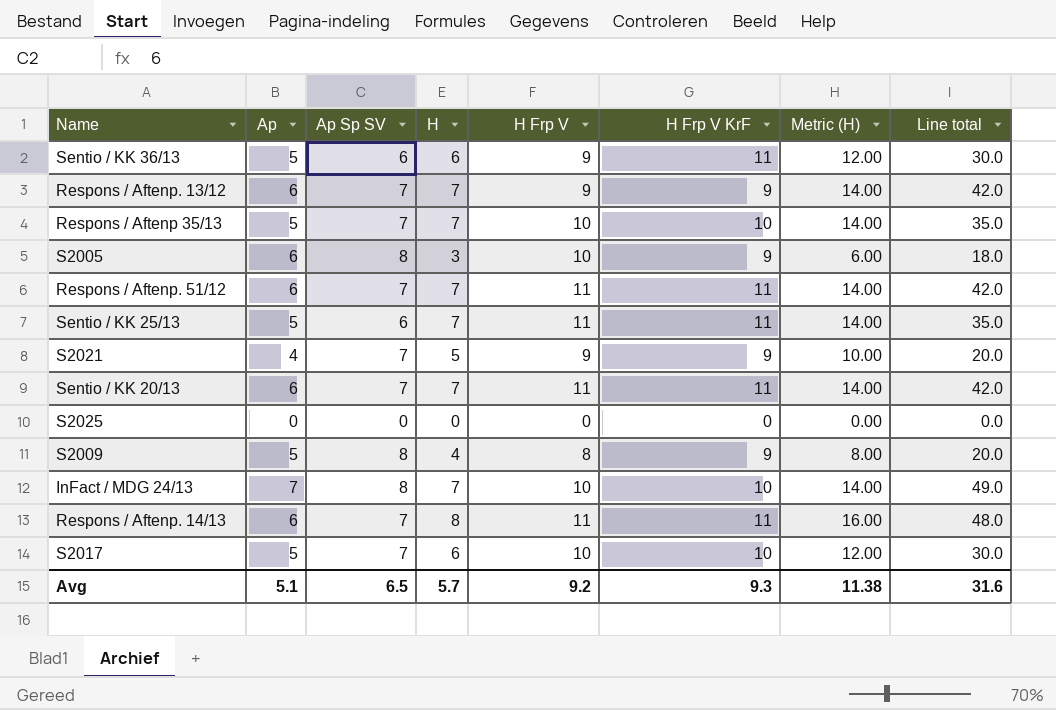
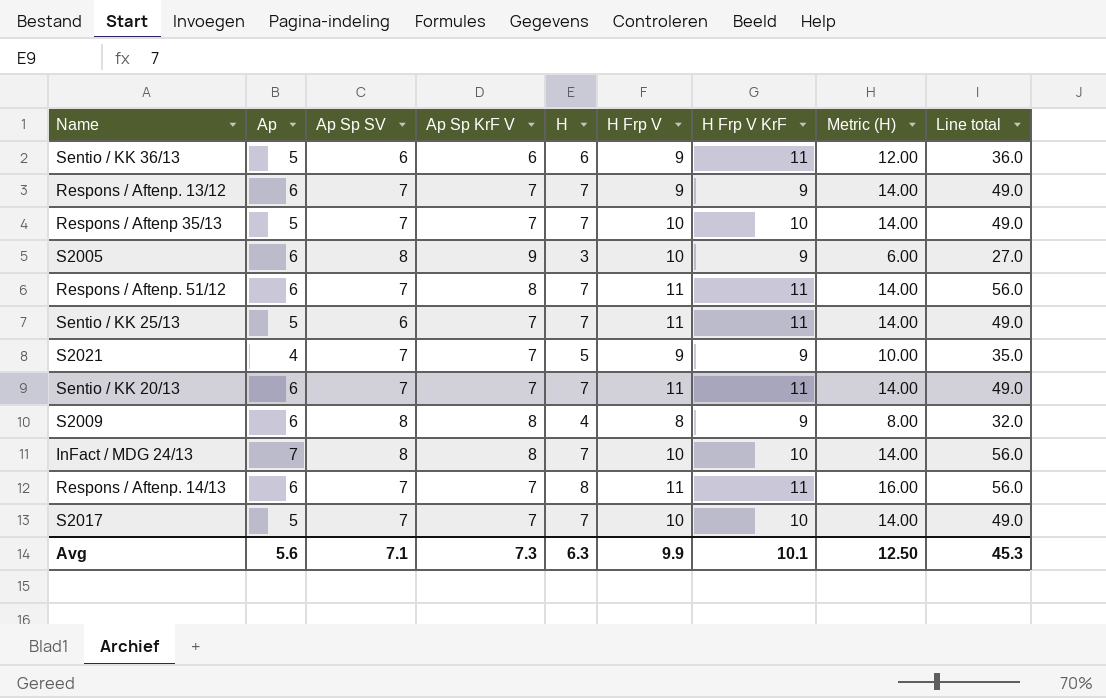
column Ap Sp KrF V | position: none -> 4
column Line total | formula: [Ap] * [H] -> [Ap Sp KrF V] * [H]
row S2025: 0 | 0 | 0 | 0 | 0 | 0.00 | 0.0 -> none
S2009 | Ap: 5 -> 6
S2017 | H: 6 -> 7
S2017 | Metric (H): 12.00 -> 14.00
Avg | Ap: 5.1 -> 5.6
Avg | Ap Sp SV: 6.5 -> 7.1
Avg | H: 5.7 -> 6.3
Avg | H Frp V: 9.2 -> 9.9
Avg | H Frp V KrF: 9.3 -> 10.1
Avg | Metric (H): 11.38 -> 12.50
Avg | Line total: 31.6 -> 45.3

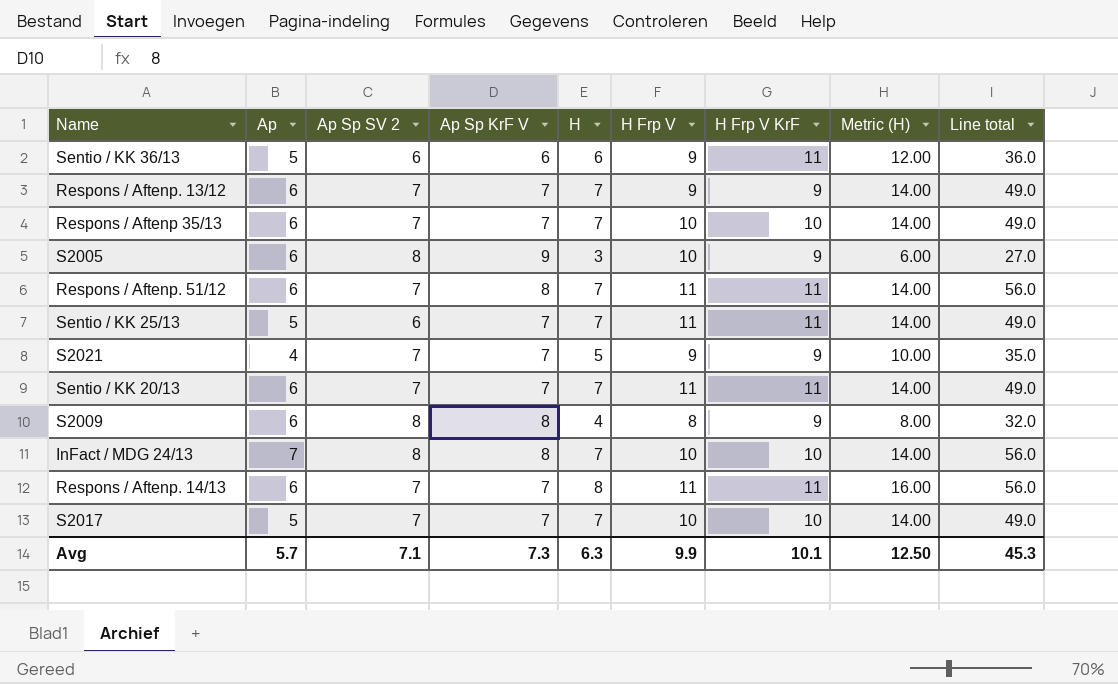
column name: Ap Sp SV -> Ap Sp SV 2
Respons / Aftenp 35/13 | Ap: 5 -> 6
Avg | Ap: 5.6 -> 5.7

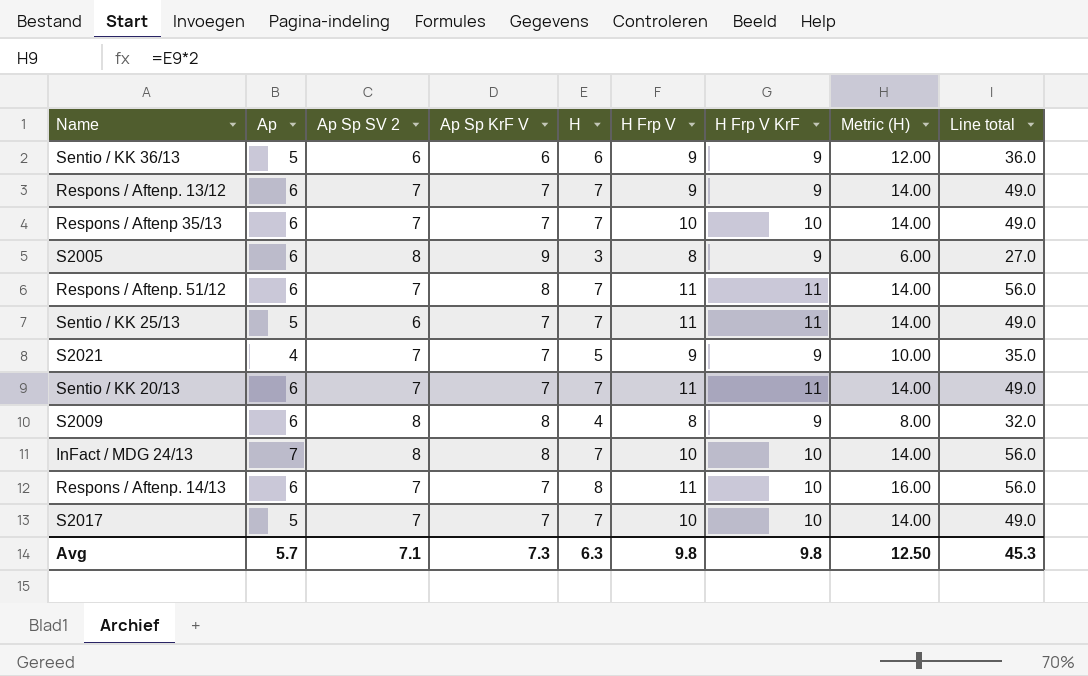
Sentio / KK 36/13 | H Frp V KrF: 11 -> 9
S2005 | H Frp V: 10 -> 8
Respons / Aftenp. 14/13 | H Frp V KrF: 11 -> 10
Avg | H Frp V: 9.9 -> 9.8
Avg | H Frp V KrF: 10.1 -> 9.8

